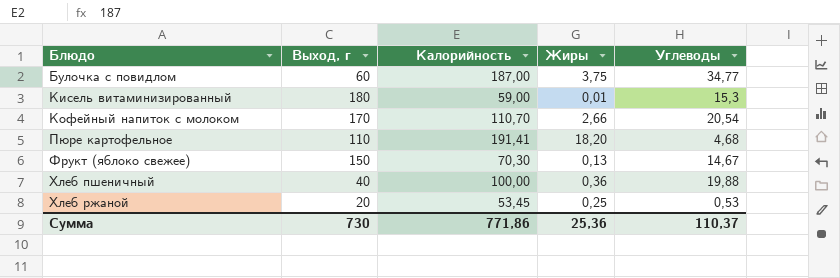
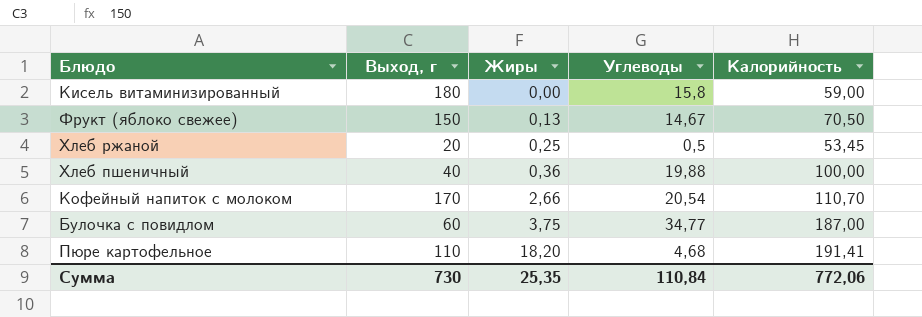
row order: Блюдо ascending -> Жиры ascending
column Калорийность | position: 3 -> 5
Кисель витаминизированный | Жиры: 0,01 -> 0,00
Кисель витаминизированный | Углеводы: 15,3 -> 15,8
Фрукт (яблоко свежее) | Калорийность: 70,30 -> 70,50
Хлеб ржаной | Углеводы: 0,53 -> 0,5
Сумма | Жиры: 25,36 -> 25,35
Сумма | Углеводы: 110,37 -> 110,84
Сумма | Калорийность: 771,86 -> 772,06

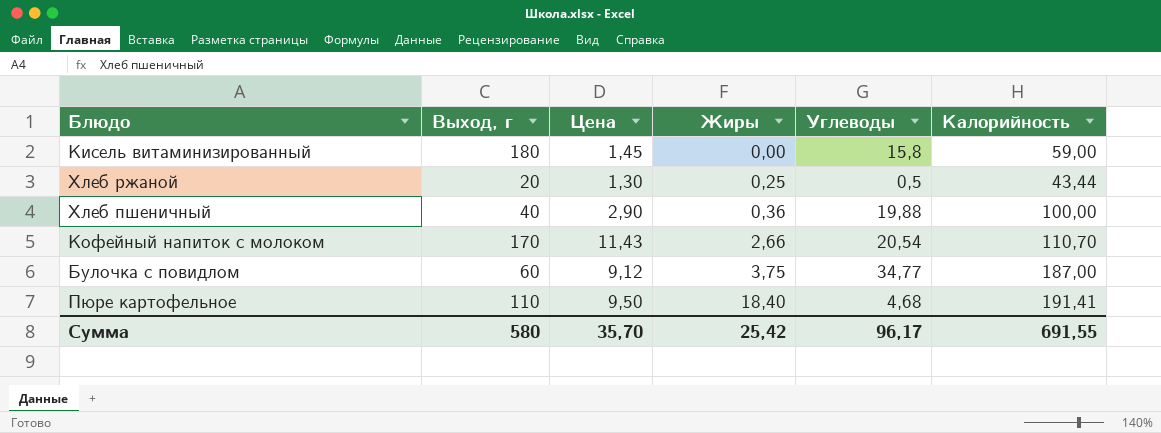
column Цена | position: none -> 3
row Фрукт (яблоко свежее): 150 | 0,13 | 14,67 | 70,50 -> none
Хлеб ржаной | Калорийность: 53,45 -> 43,44
Пюре картофельное | Жиры: 18,20 -> 18,40
Сумма | Выход, г: 730 -> 580
Сумма | Жиры: 25,35 -> 25,42
Сумма | Углеводы: 110,84 -> 96,17
Сумма | Калорийность: 772,06 -> 691,55

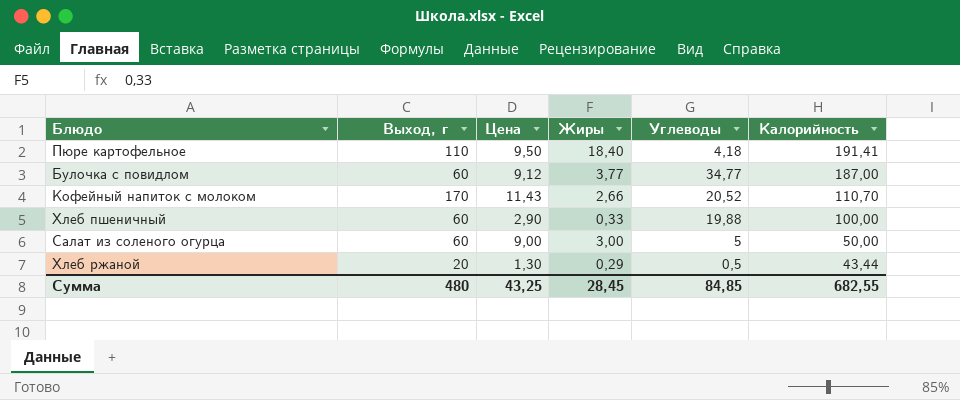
row order: Жиры ascending -> Калорийность descending
row Кисель витаминизированный: 180 | 1,45 | 0,00 | 15,8 | 59,00 -> none
Пюре картофельное | Углеводы: 4,68 -> 4,18
Булочка с повидлом | Жиры: 3,75 -> 3,77
Кофейный напиток с молоком | Углеводы: 20,54 -> 20,52
Хлеб пшеничный | Выход, г: 40 -> 60
Хлеб пшеничный | Жиры: 0,36 -> 0,33
row Салат из соленого огурца: none -> 60 | 9,00 | 3,00 | 5 | 50,00
Хлеб ржаной | Жиры: 0,25 -> 0,29
Сумма | Выход, г: 580 -> 480
Сумма | Цена: 35,70 -> 43,25
Сумма | Жиры: 25,42 -> 28,45
Сумма | Углеводы: 96,17 -> 84,85
Сумма | Калорийность: 691,55 -> 682,55

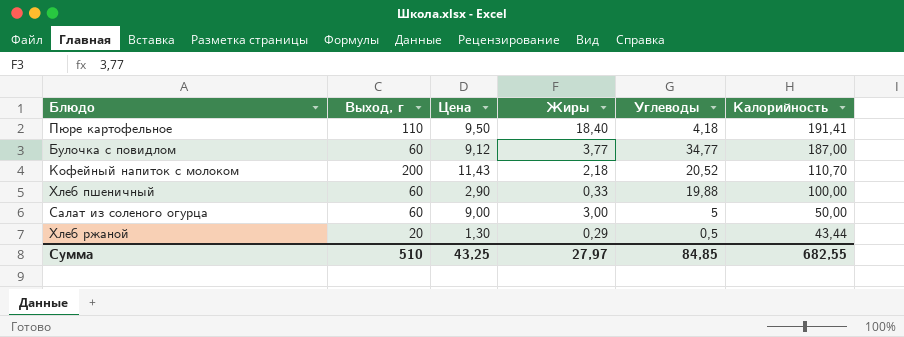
Кофейный напиток с молоком | Выход, г: 170 -> 200
Кофейный напиток с молоком | Жиры: 2,66 -> 2,18
Сумма | Выход, г: 480 -> 510
Сумма | Жиры: 28,45 -> 27,97

